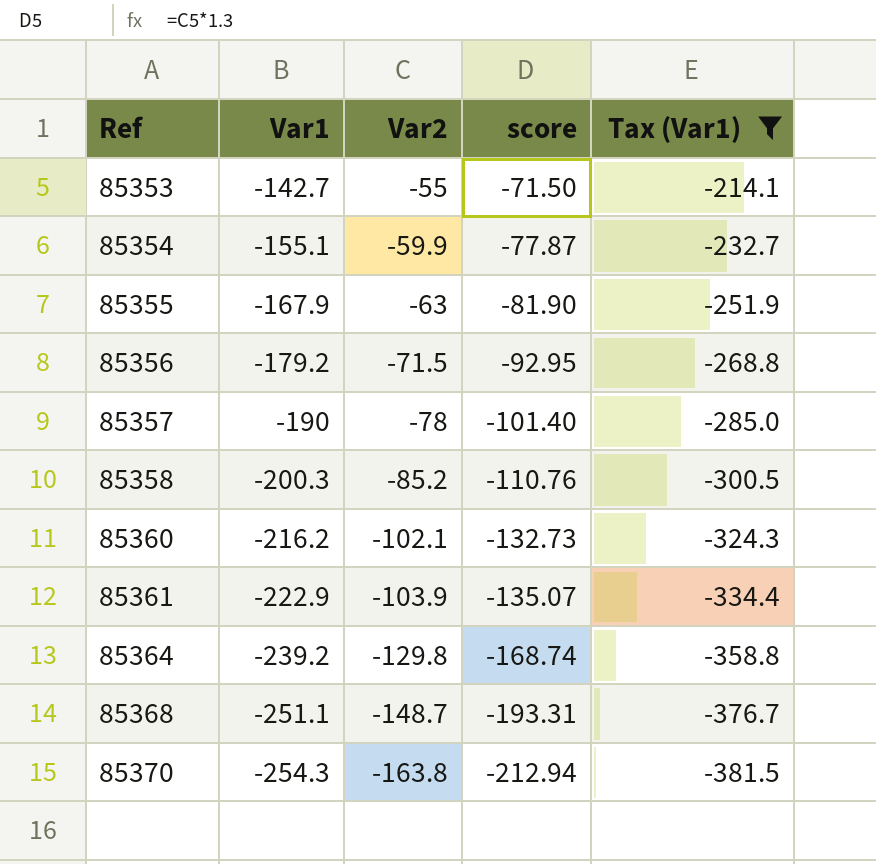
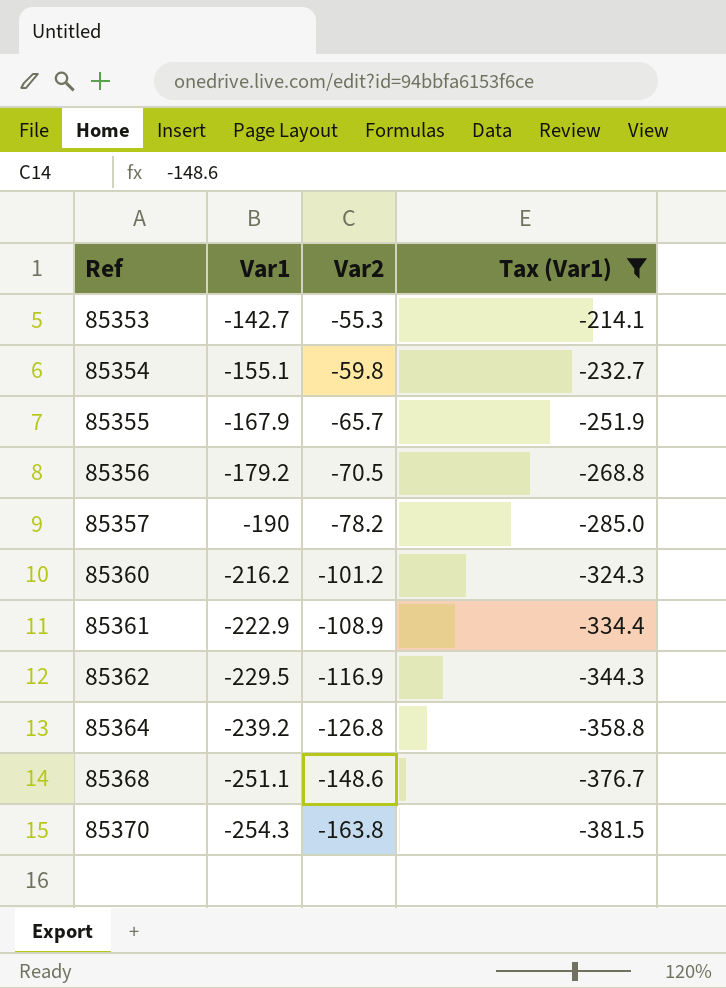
column score | formula: [Var2] * 1.3 -> none
row 85358: -200.3 | -85.2 | -110.76 | -300.5 -> none
85353 | Var2: -55 -> -55.3
85354 | Var2: -59.9 -> -59.8
85355 | Var2: -63 -> -65.7
85356 | Var2: -71.5 -> -70.5
85357 | Var2: -78 -> -78.2
85360 | Var2: -102.1 -> -101.2
85361 | Var2: -103.9 -> -108.9
row 85362: none -> -229.5 | -116.9 | -344.3
85364 | Var2: -129.8 -> -126.8
85368 | Var2: -148.7 -> -148.6

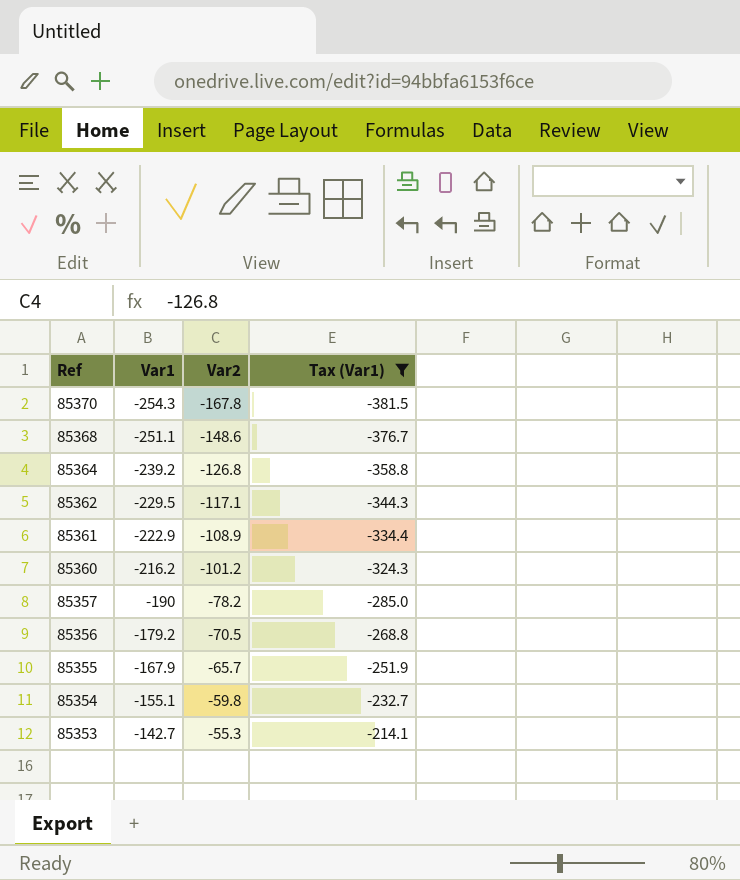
row order: Ref ascending -> Ref descending
85370 | Var2: -163.8 -> -167.8
85362 | Var2: -116.9 -> -117.1

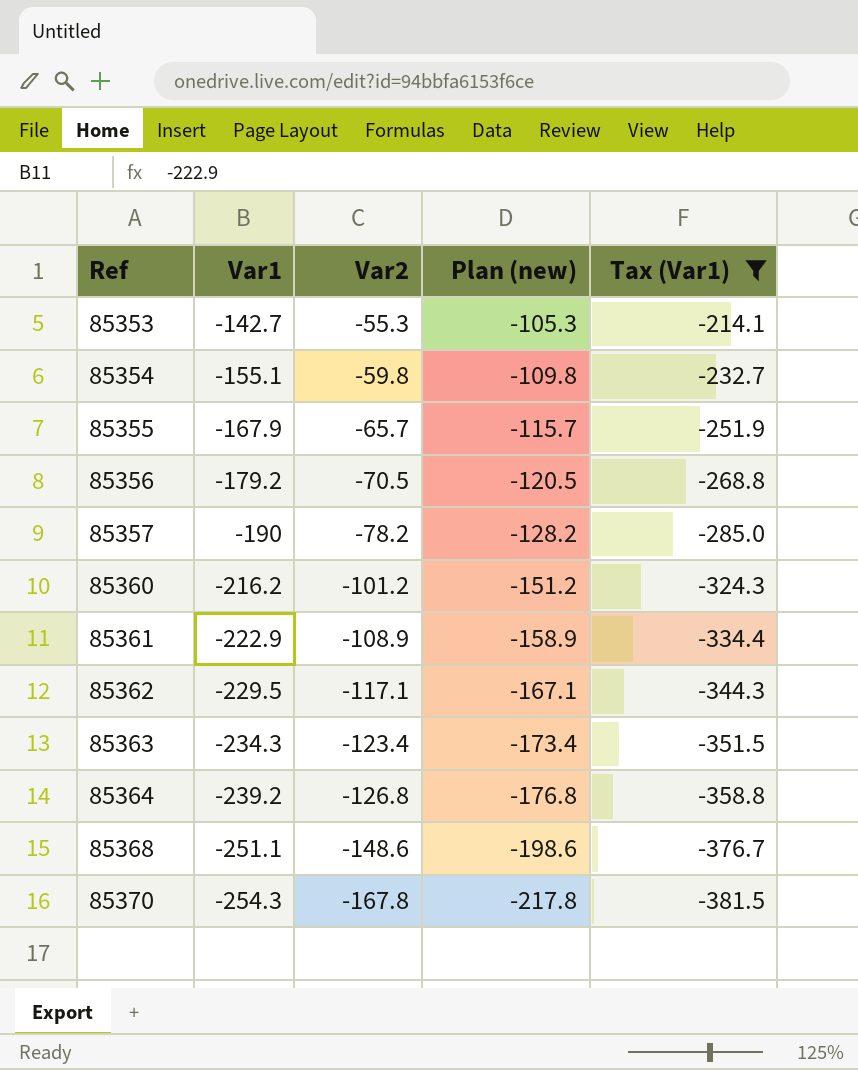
row order: Ref descending -> Ref ascending
column Plan (new) | formula: none -> [Var2] - 50
row 85363: none -> -234.3 | -123.4 | -173.4 | -351.5

